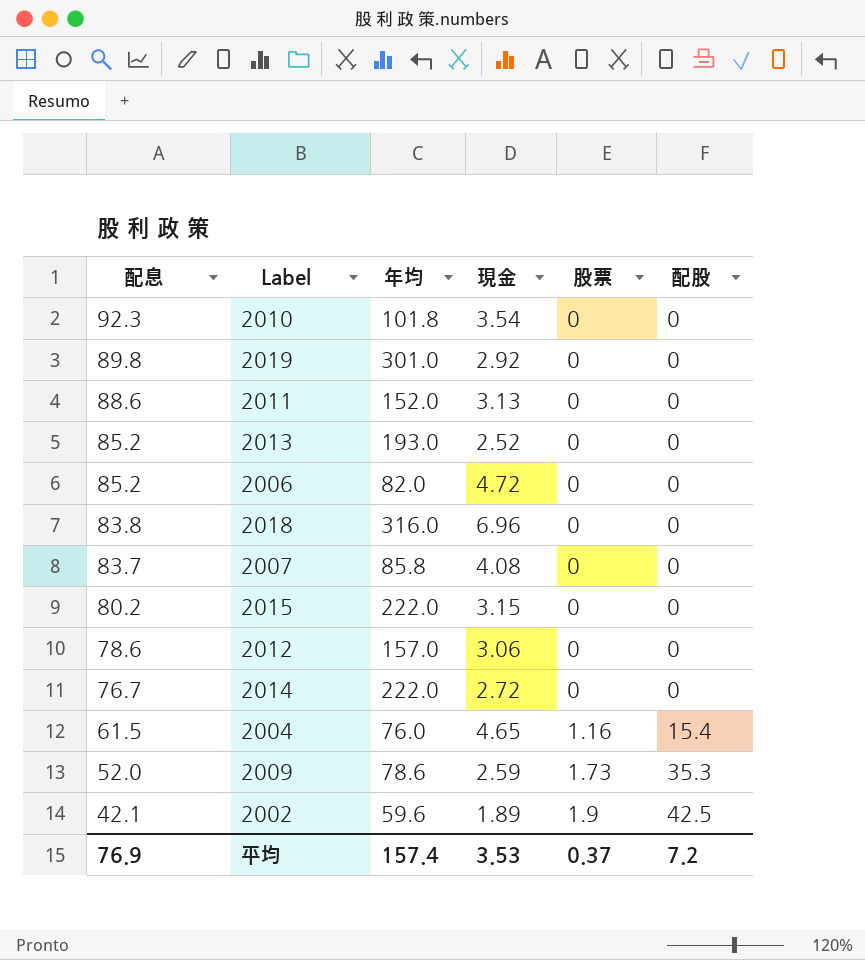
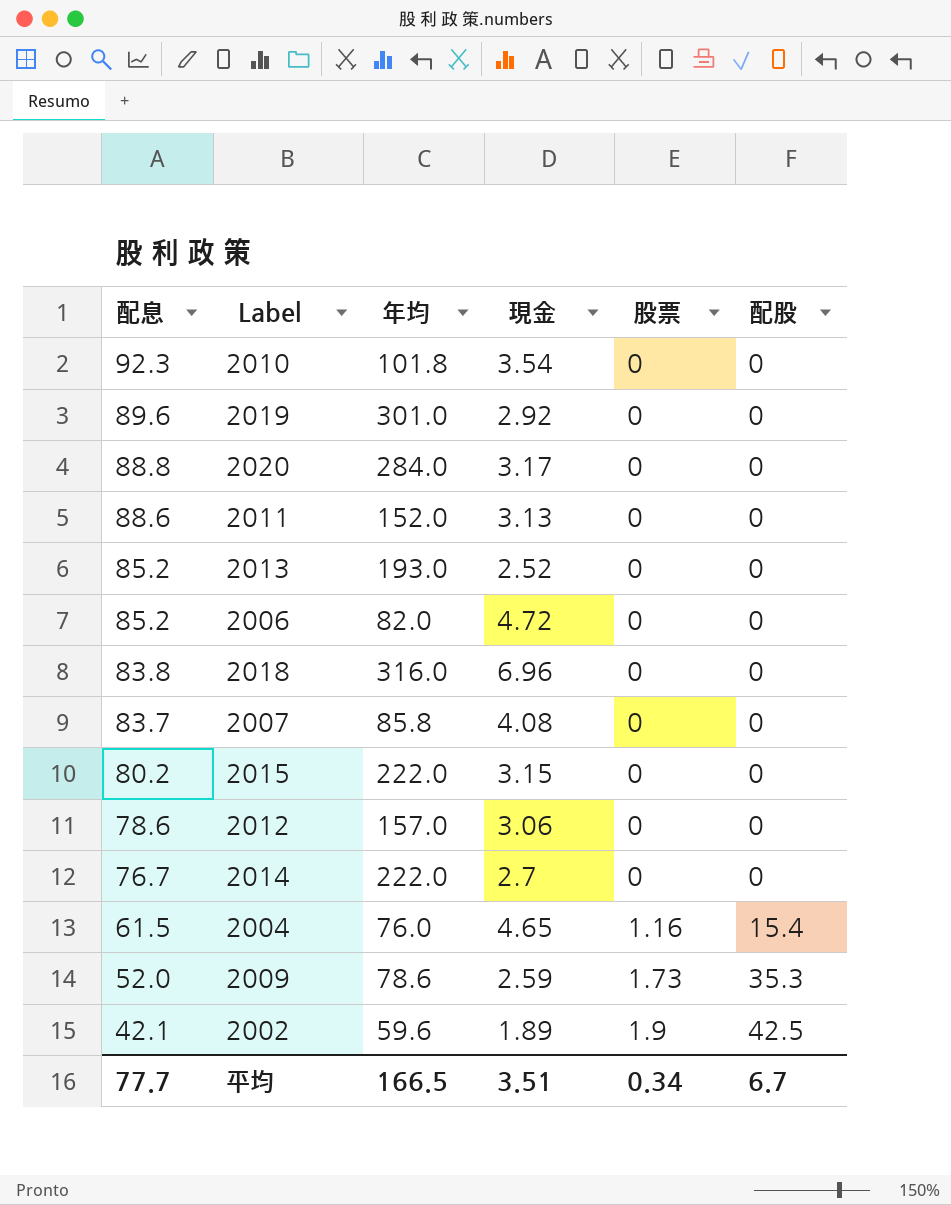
2019 | 配息: 89.8 -> 89.6
row 2020: none -> 88.8 | 284.0 | 3.17 | 0 | 0
2014 | 現金: 2.72 -> 2.7
平均 | 配息: 76.9 -> 77.7
平均 | 年均: 157.4 -> 166.5
平均 | 現金: 3.53 -> 3.51
平均 | 股票: 0.37 -> 0.34
平均 | 配股: 7.2 -> 6.7

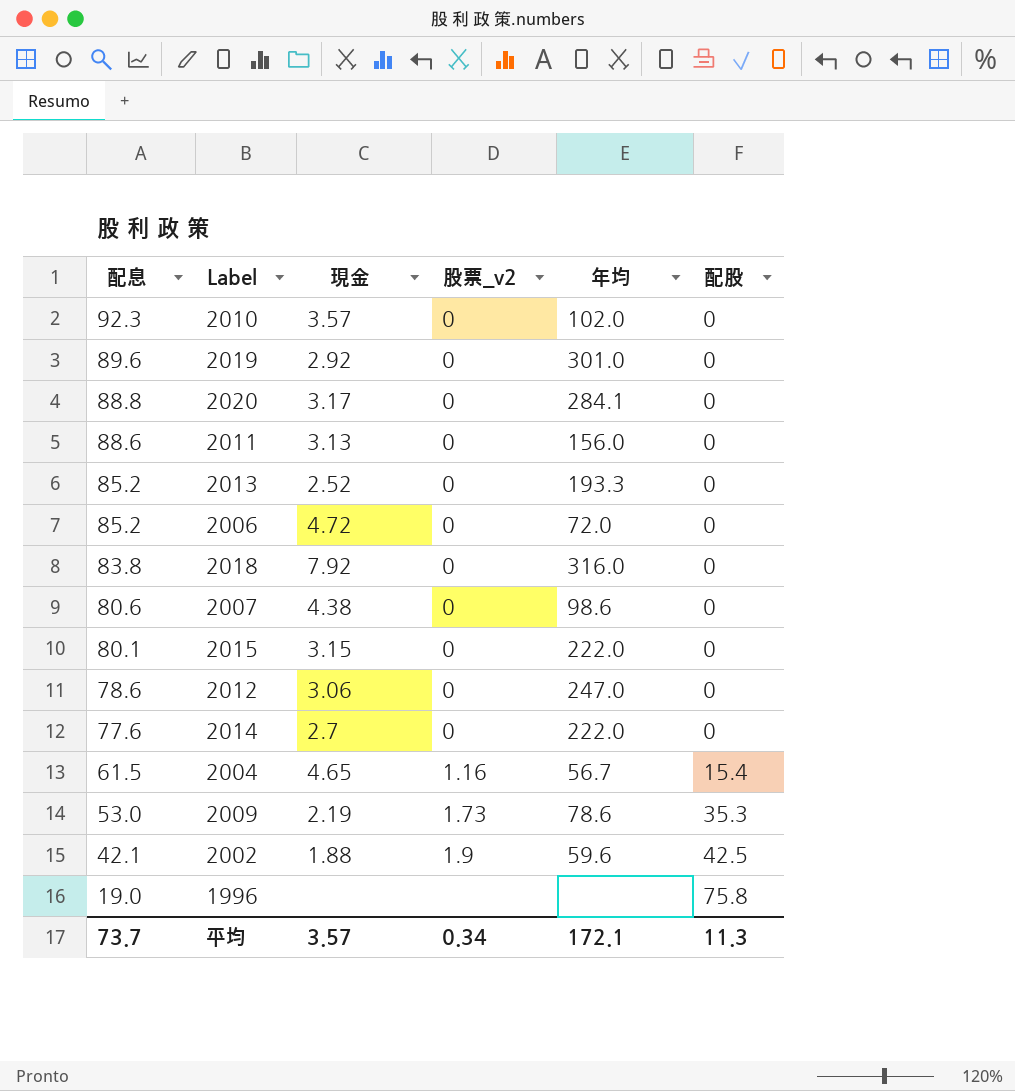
column name: 股票 -> 股票_v2
column 年均 | position: 3 -> 5
2010 | 現金: 3.54 -> 3.57
2010 | 年均: 101.8 -> 102.0
2020 | 年均: 284.0 -> 284.1
2011 | 年均: 152.0 -> 156.0
2013 | 年均: 193.0 -> 193.3
2006 | 年均: 82.0 -> 72.0
2018 | 現金: 6.96 -> 7.92
2007 | 配息: 83.7 -> 80.6
2007 | 現金: 4.08 -> 4.38
2007 | 年均: 85.8 -> 98.6
2015 | 配息: 80.2 -> 80.1
2012 | 年均: 157.0 -> 247.0
2014 | 配息: 76.7 -> 77.6
2004 | 年均: 76.0 -> 56.7
2009 | 配息: 52.0 -> 53.0
2009 | 現金: 2.59 -> 2.19
2002 | 現金: 1.89 -> 1.88
row 1996: none -> 19.0 | none | none | none | 75.8
平均 | 配息: 77.7 -> 73.7
平均 | 現金: 3.51 -> 3.57
平均 | 年均: 166.5 -> 172.1
平均 | 配股: 6.7 -> 11.3

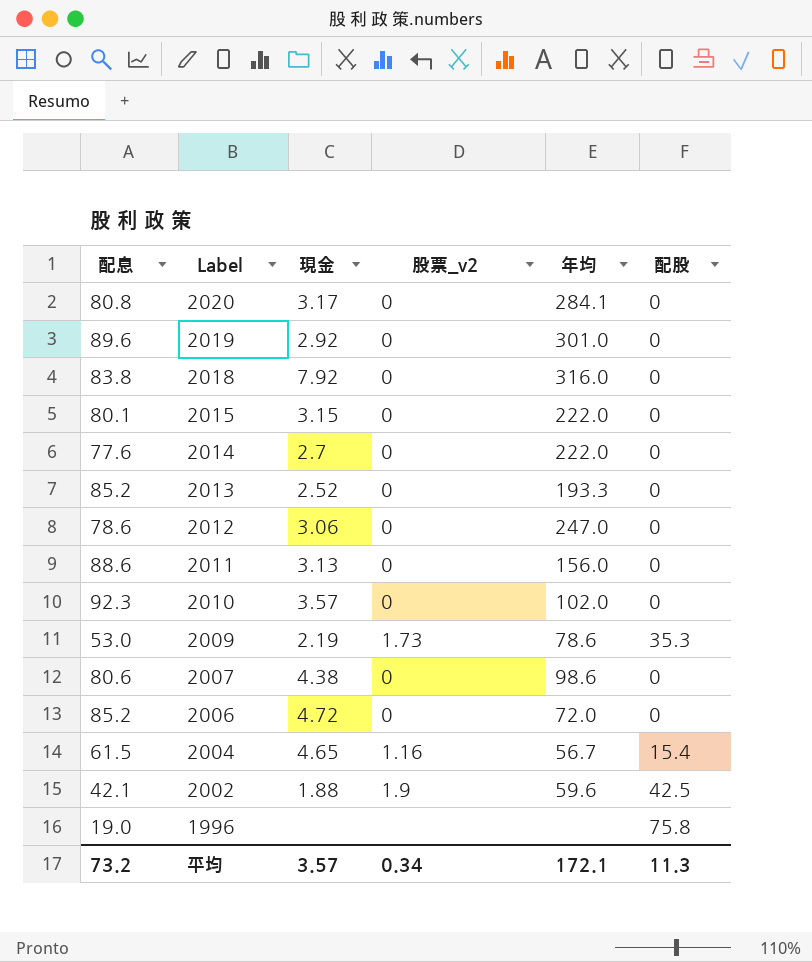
row order: 配息 descending -> Label descending
2020 | 配息: 88.8 -> 80.8
平均 | 配息: 73.7 -> 73.2

